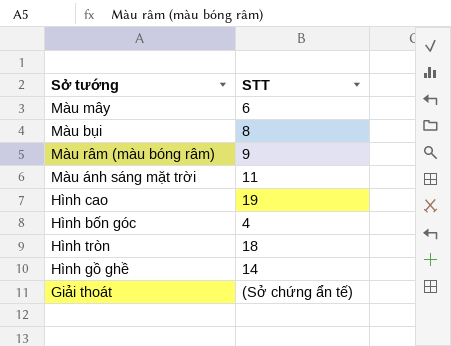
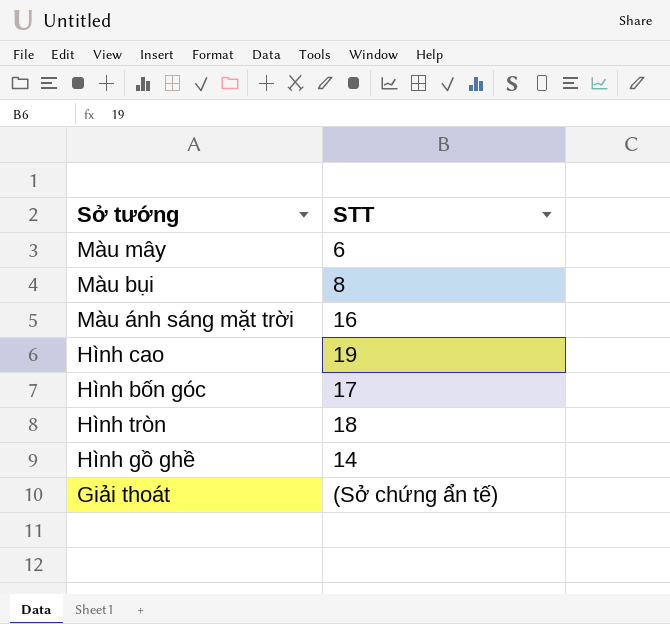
row Màu râm (màu bóng râm): 9 -> none
Màu ánh sáng mặt trời | STT: 11 -> 16
Hình bốn góc | STT: 4 -> 17

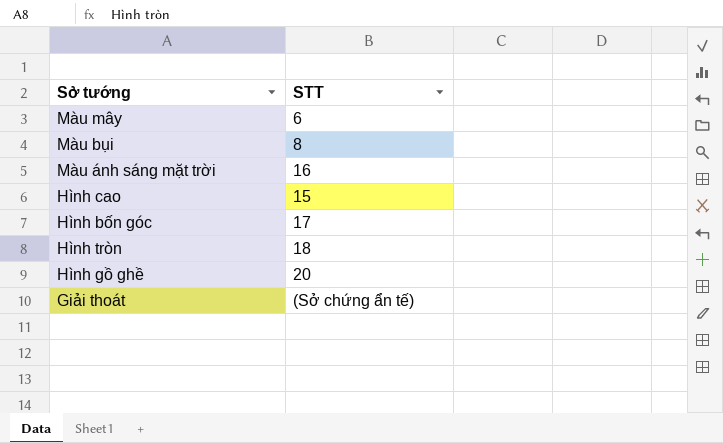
Hình cao | STT: 19 -> 15
Hình gồ ghề | STT: 14 -> 20

